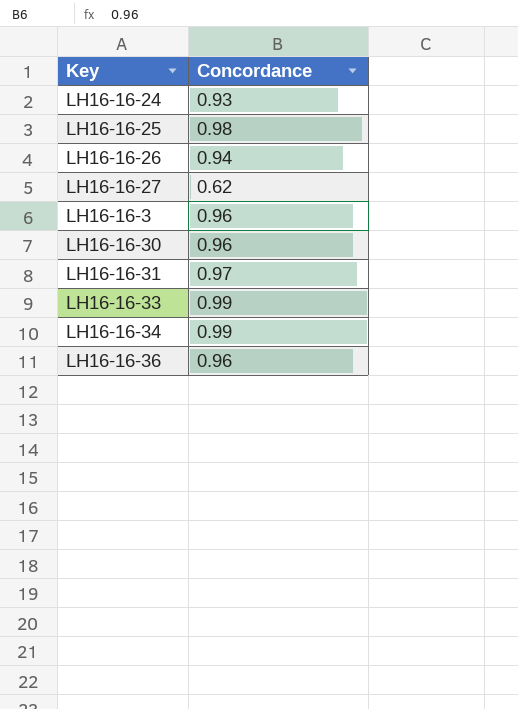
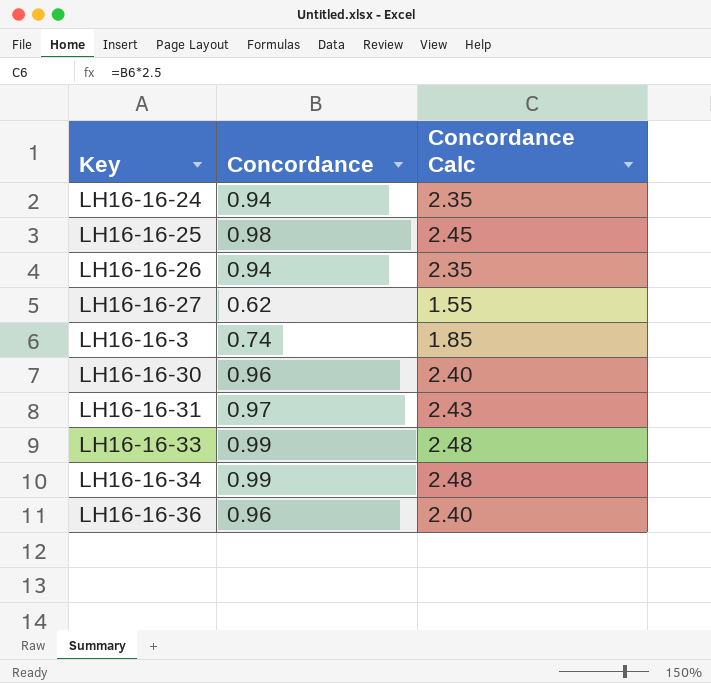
column Concordance Calc | formula: none -> [Concordance] * 2.5
LH16-16-24 | Concordance: 0.93 -> 0.94
LH16-16-3 | Concordance: 0.96 -> 0.74

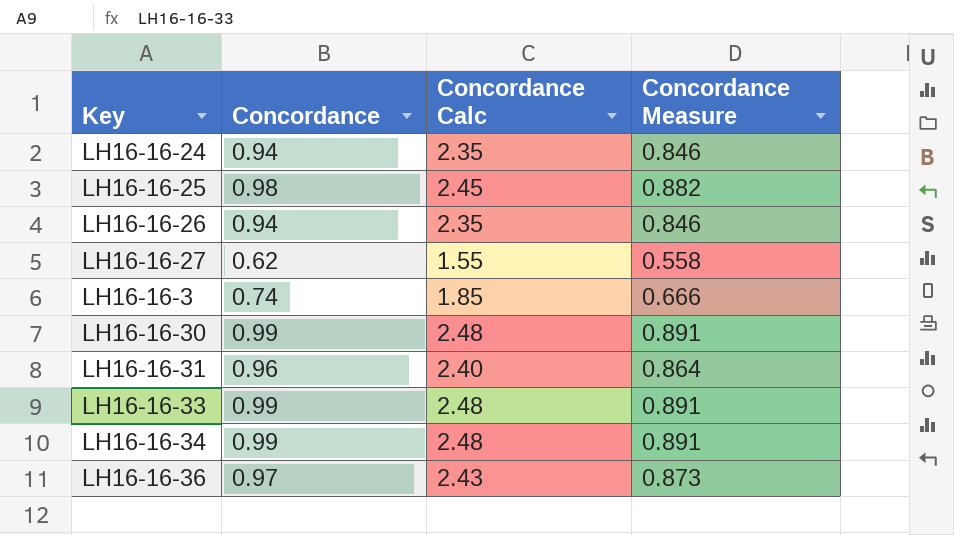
column Concordance Measure | formula: none -> [Concordance] * 0.9
LH16-16-30 | Concordance: 0.96 -> 0.99
LH16-16-30 | Concordance Calc: 2.40 -> 2.48
LH16-16-31 | Concordance: 0.97 -> 0.96
LH16-16-31 | Concordance Calc: 2.43 -> 2.40
LH16-16-36 | Concordance: 0.96 -> 0.97
LH16-16-36 | Concordance Calc: 2.40 -> 2.43

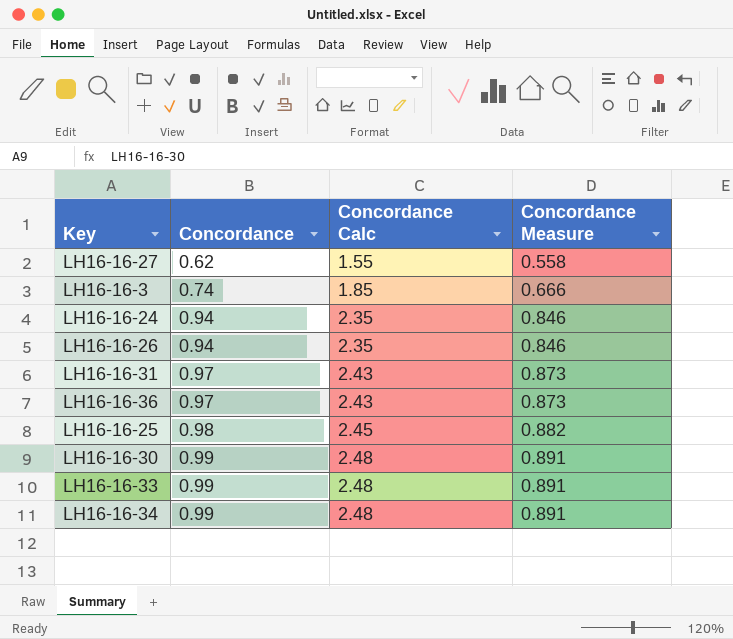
row order: none -> Concordance ascending
LH16-16-31 | Concordance: 0.96 -> 0.97
LH16-16-31 | Concordance Calc: 2.40 -> 2.43
LH16-16-31 | Concordance Measure: 0.864 -> 0.873

